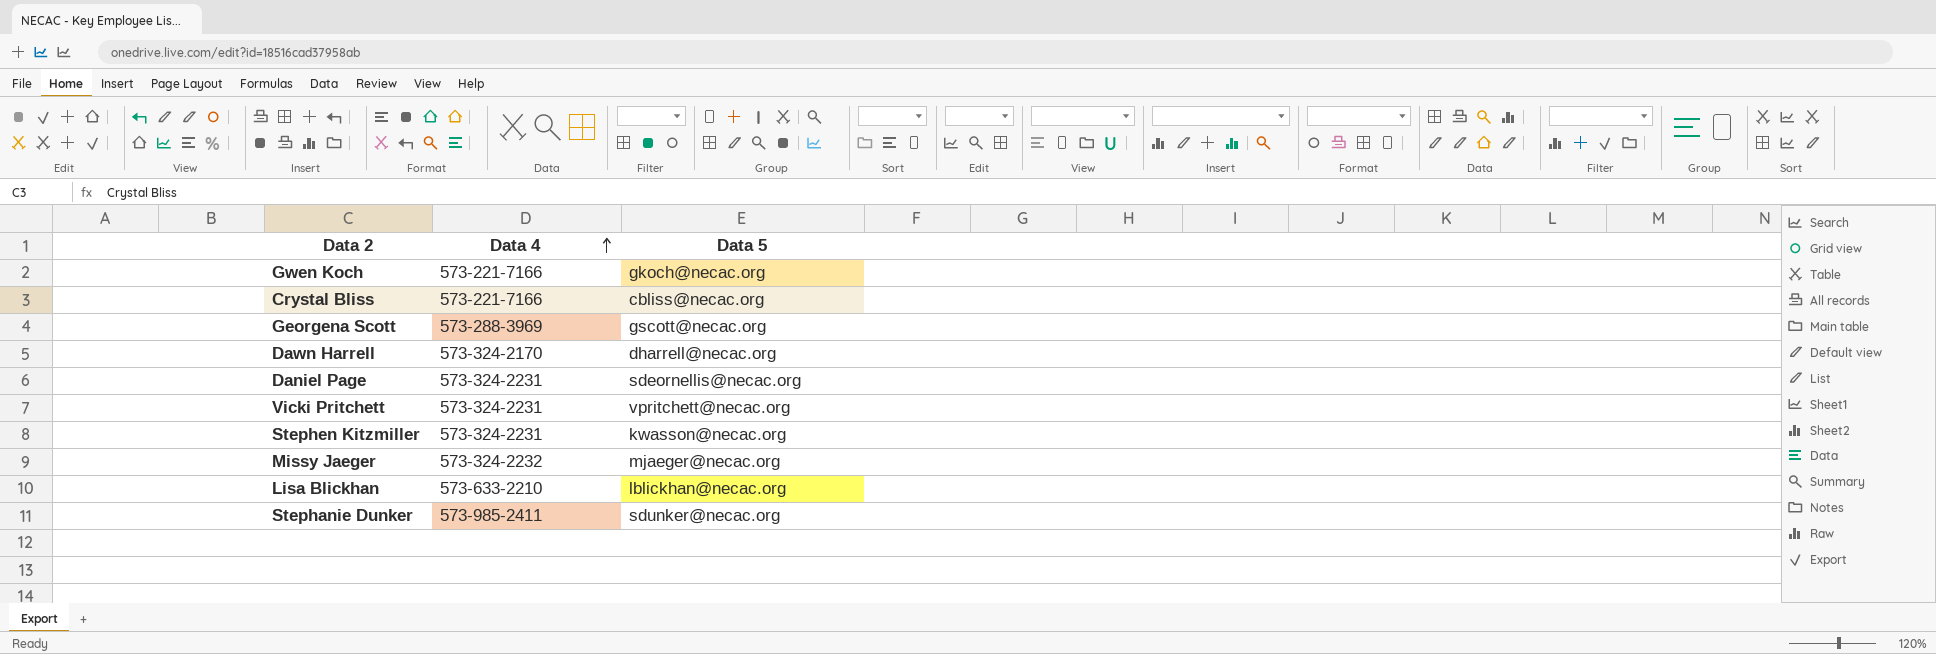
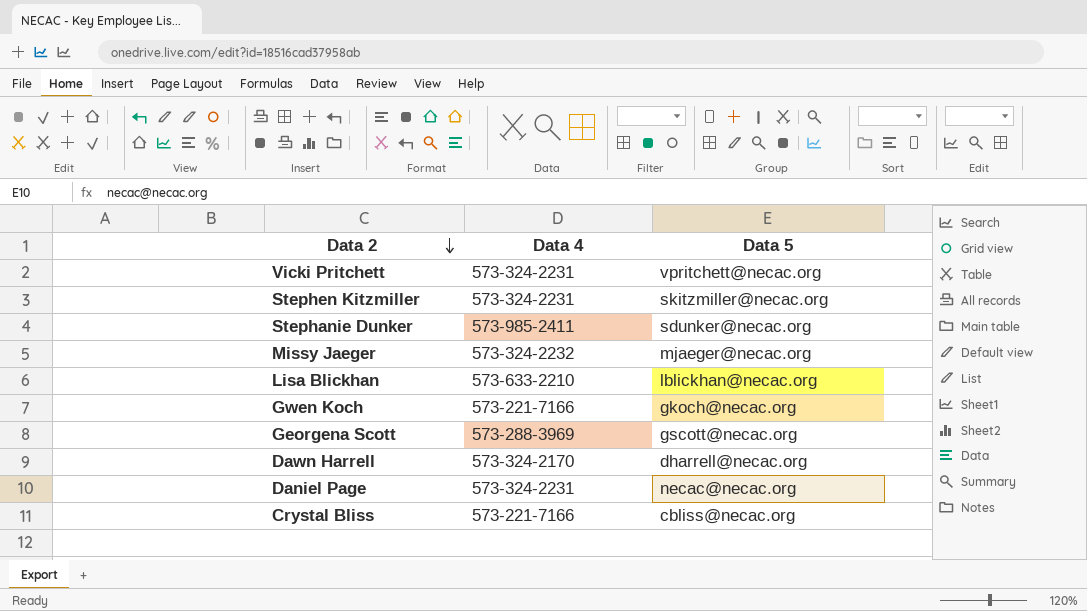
row order: Data 4 ascending -> Data 2 descending
Stephen Kitzmiller | Data 5: kwasson@necac.org -> skitzmiller@necac.org
Daniel Page | Data 5: sdeornellis@necac.org -> necac@necac.org

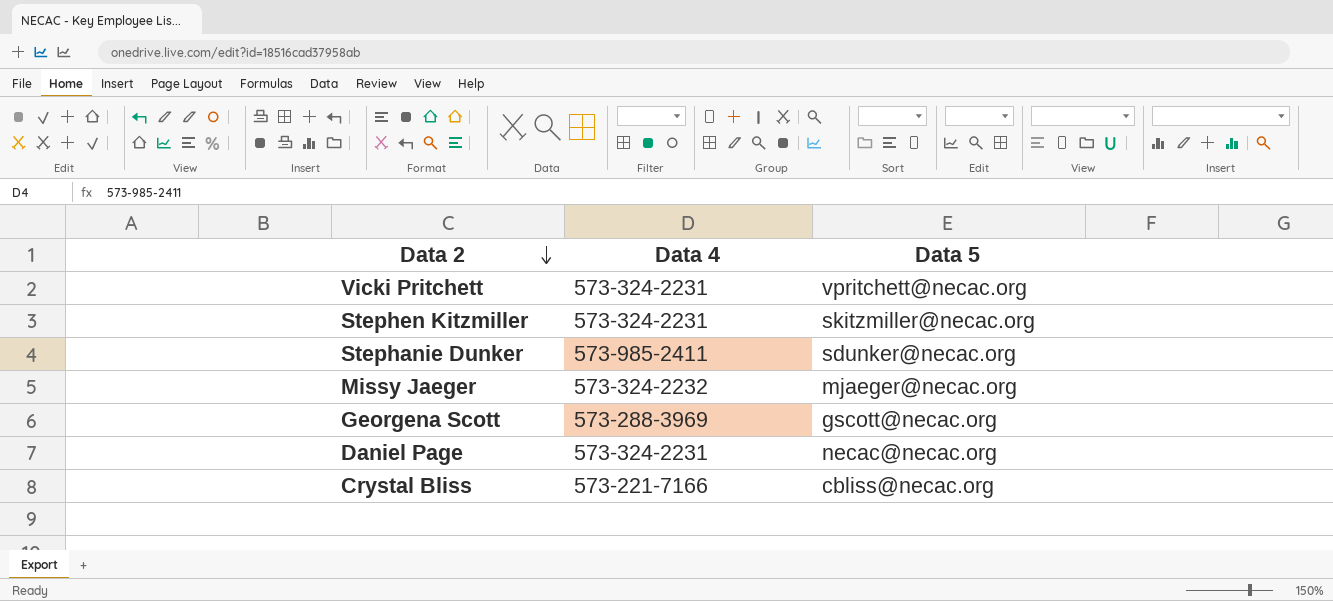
row Lisa Blickhan: 573-633-2210 | lblickhan@necac.org -> none
row Gwen Koch: 573-221-7166 | gkoch@necac.org -> none
row Dawn Harrell: 573-324-2170 | dharrell@necac.org -> none

